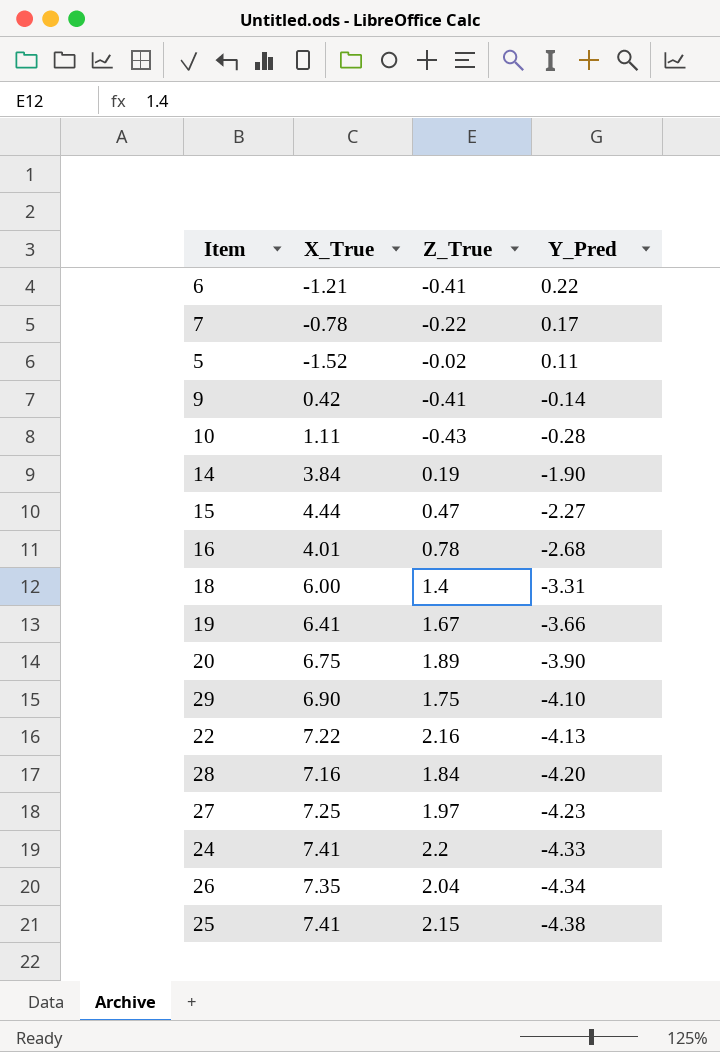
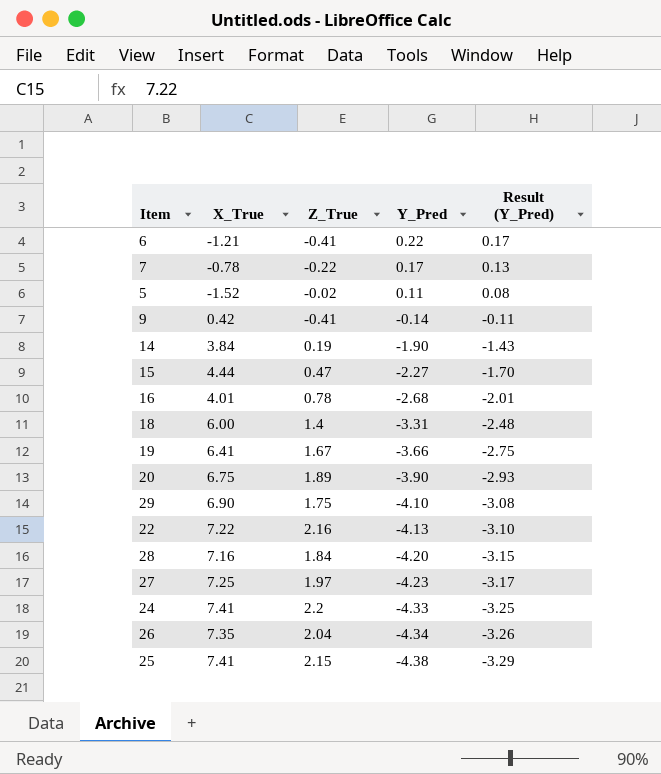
column Result (Y_Pred) | formula: none -> [Y_Pred] * 0.75
row 10: 1.11 | -0.43 | -0.28 -> none

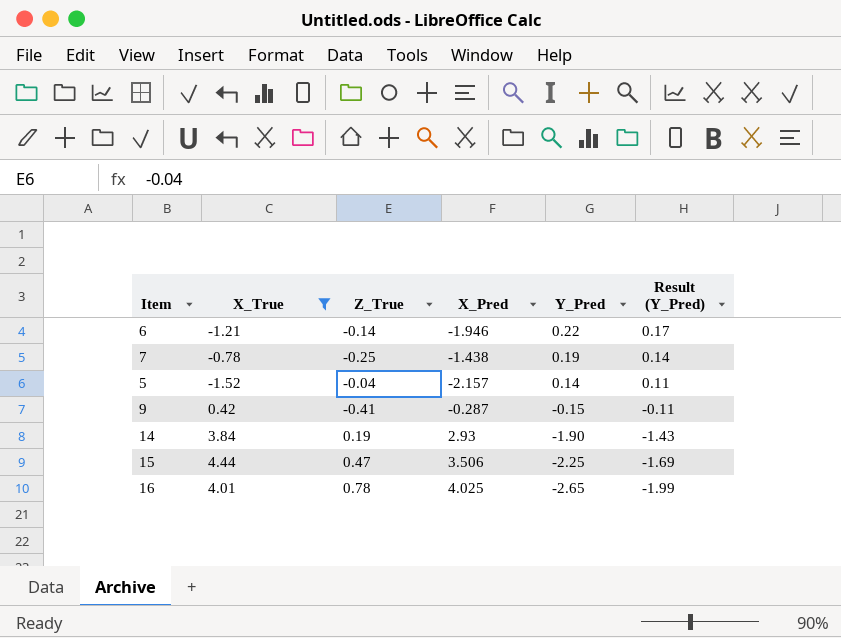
filter: none -> X_True <= 4.44
column X_Pred | position: none -> 4
6 | Z_True: -0.41 -> -0.14
7 | Z_True: -0.22 -> -0.25
7 | Y_Pred: 0.17 -> 0.19
7 | Result (Y_Pred): 0.13 -> 0.14
5 | Z_True: -0.02 -> -0.04
5 | Y_Pred: 0.11 -> 0.14
5 | Result (Y_Pred): 0.08 -> 0.11
9 | Y_Pred: -0.14 -> -0.15
15 | Y_Pred: -2.27 -> -2.25
15 | Result (Y_Pred): -1.70 -> -1.69
16 | Y_Pred: -2.68 -> -2.65
16 | Result (Y_Pred): -2.01 -> -1.99

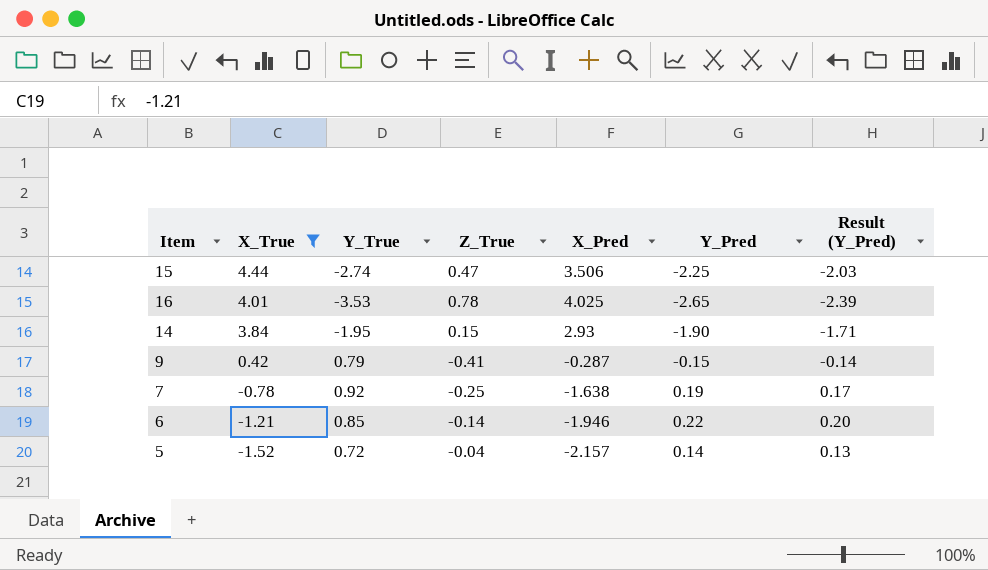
row order: Y_Pred descending -> X_True descending
column Y_True | position: none -> 3
column Result (Y_Pred) | formula: [Y_Pred] * 0.75 -> [Y_Pred] * 0.9
14 | Z_True: 0.19 -> 0.15
7 | X_Pred: -1.438 -> -1.638

